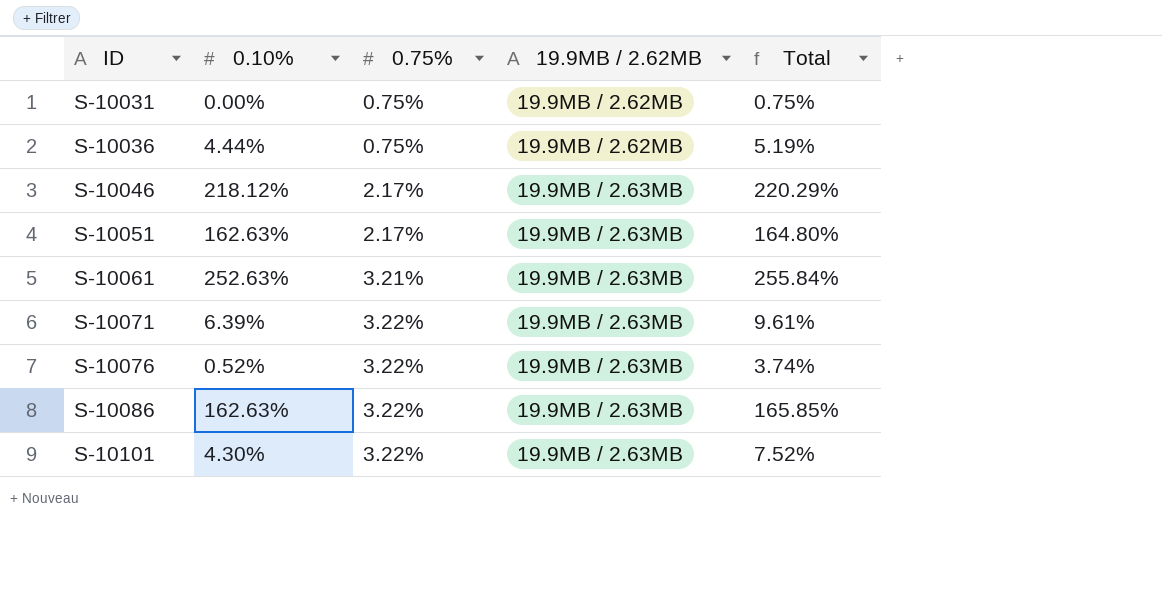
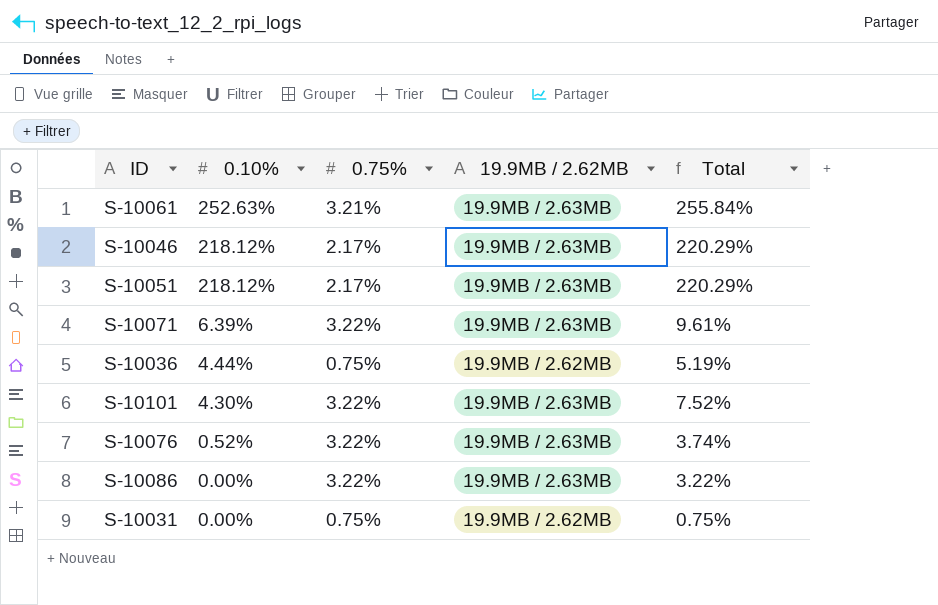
row order: ID ascending -> 0.10% descending
S-10051 | 0.10%: 162.63% -> 218.12%
S-10051 | Total: 164.80% -> 220.29%
S-10086 | 0.10%: 162.63% -> 0.00%
S-10086 | Total: 165.85% -> 3.22%

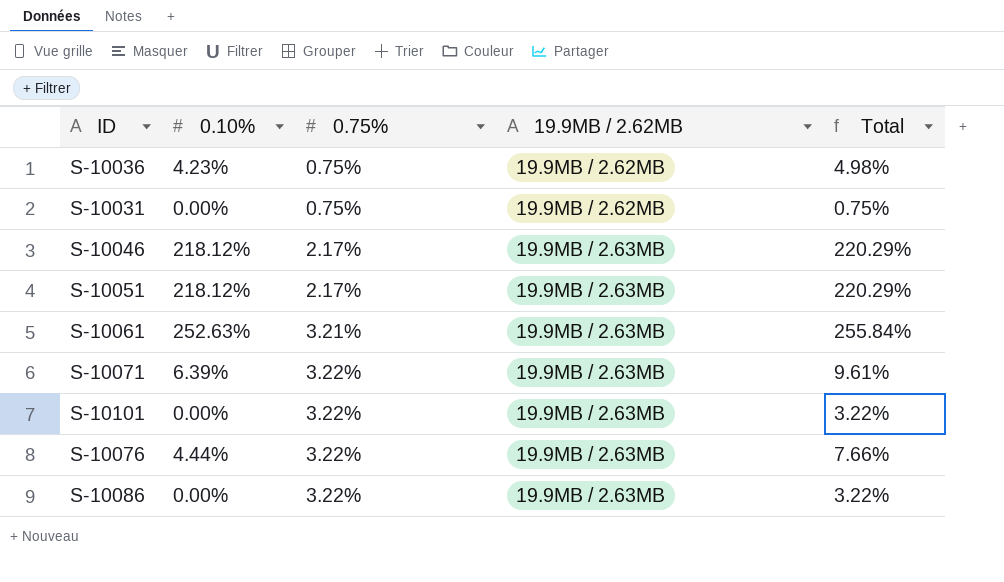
row order: 0.10% descending -> 0.75% ascending
S-10036 | 0.10%: 4.44% -> 4.23%
S-10036 | Total: 5.19% -> 4.98%
S-10101 | 0.10%: 4.30% -> 0.00%
S-10101 | Total: 7.52% -> 3.22%
S-10076 | 0.10%: 0.52% -> 4.44%
S-10076 | Total: 3.74% -> 7.66%

